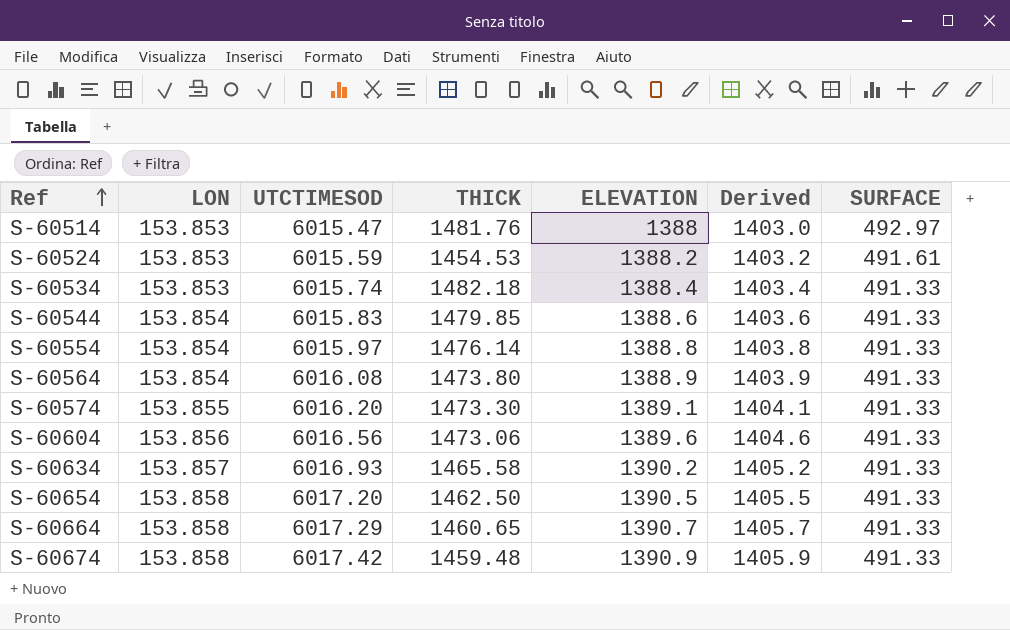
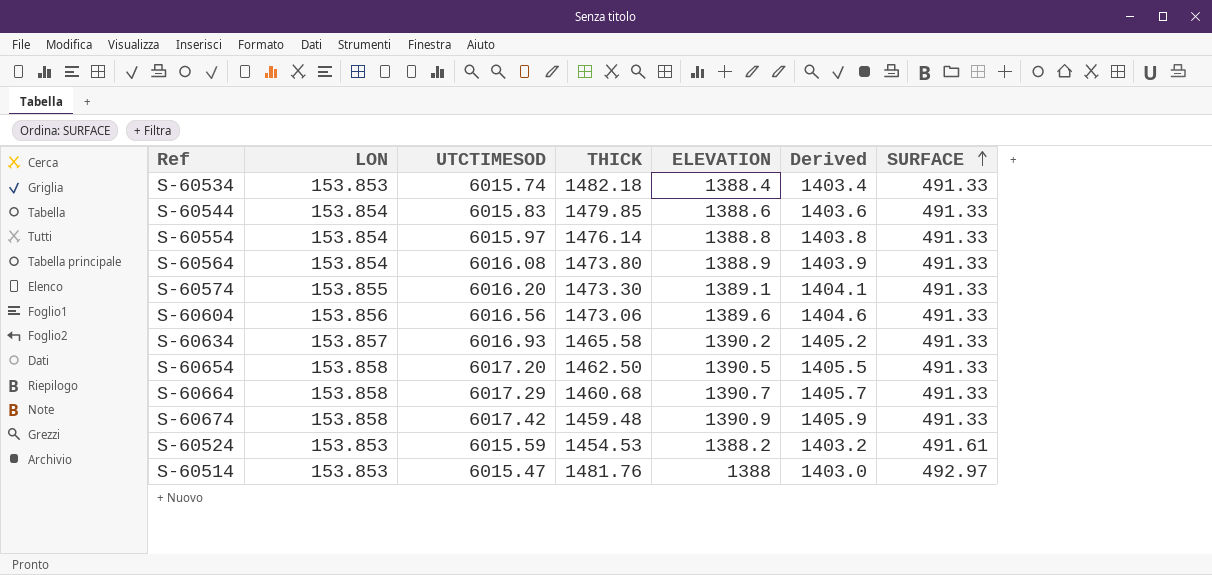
row order: Ref ascending -> SURFACE ascending
S-60664 | THICK: 1460.65 -> 1460.68

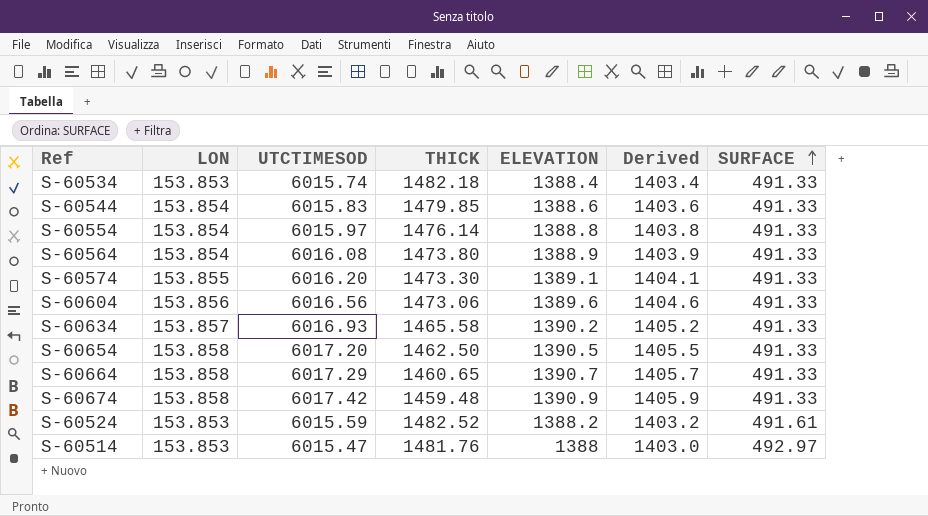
S-60664 | THICK: 1460.68 -> 1460.65
S-60524 | THICK: 1454.53 -> 1482.52

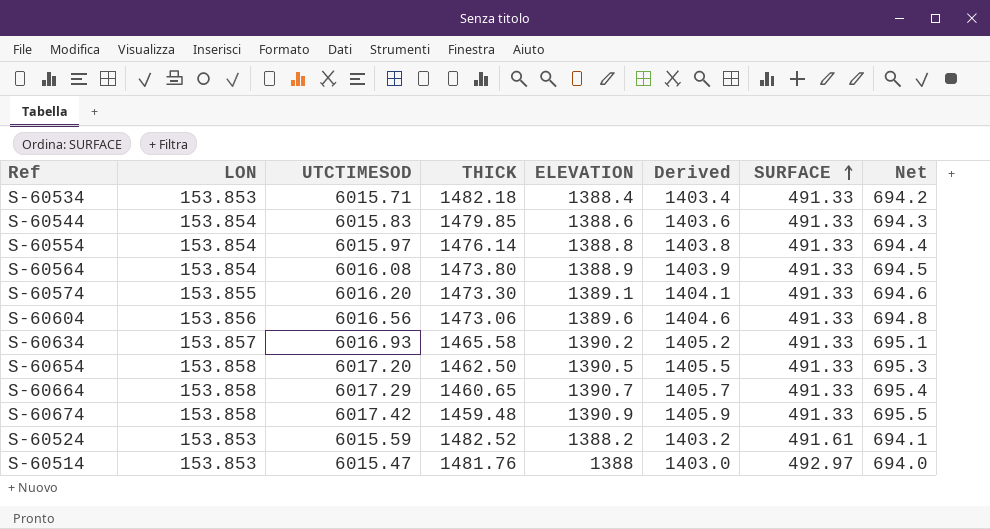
column Net | formula: none -> [ELEVATION] * 0.5
S-60534 | UTCTIMESOD: 6015.74 -> 6015.71

